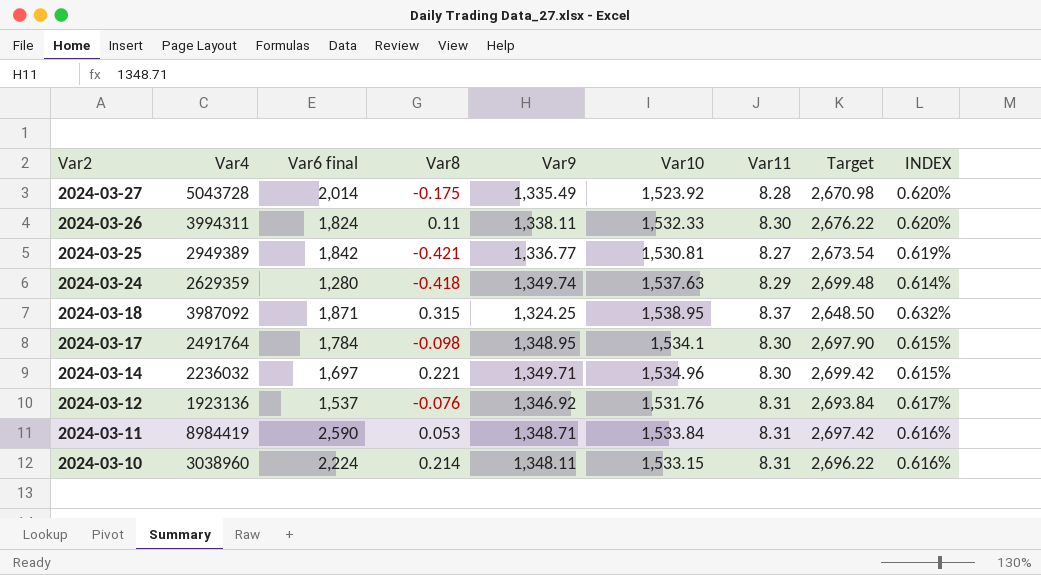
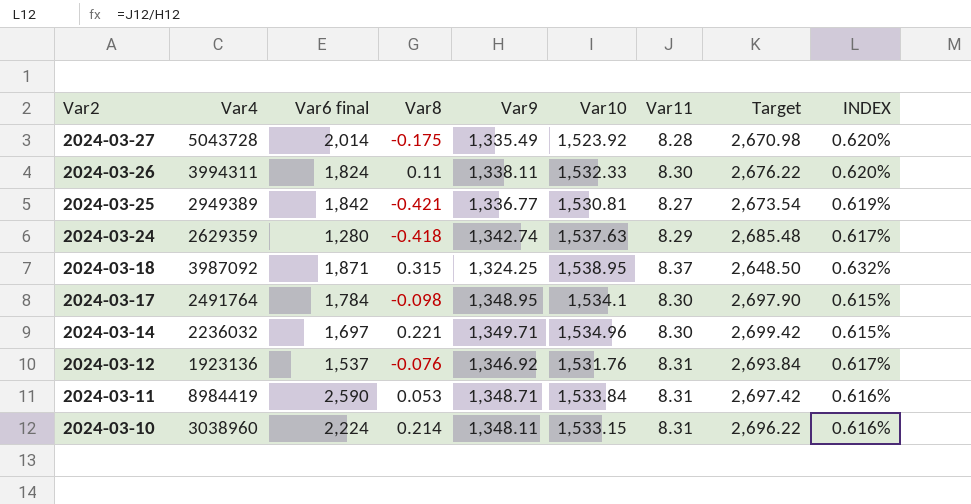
2024-03-24 | Var9: 1,349.74 -> 1,342.74
2024-03-24 | Target: 2,699.48 -> 2,685.48
2024-03-24 | INDEX: 0.614% -> 0.617%

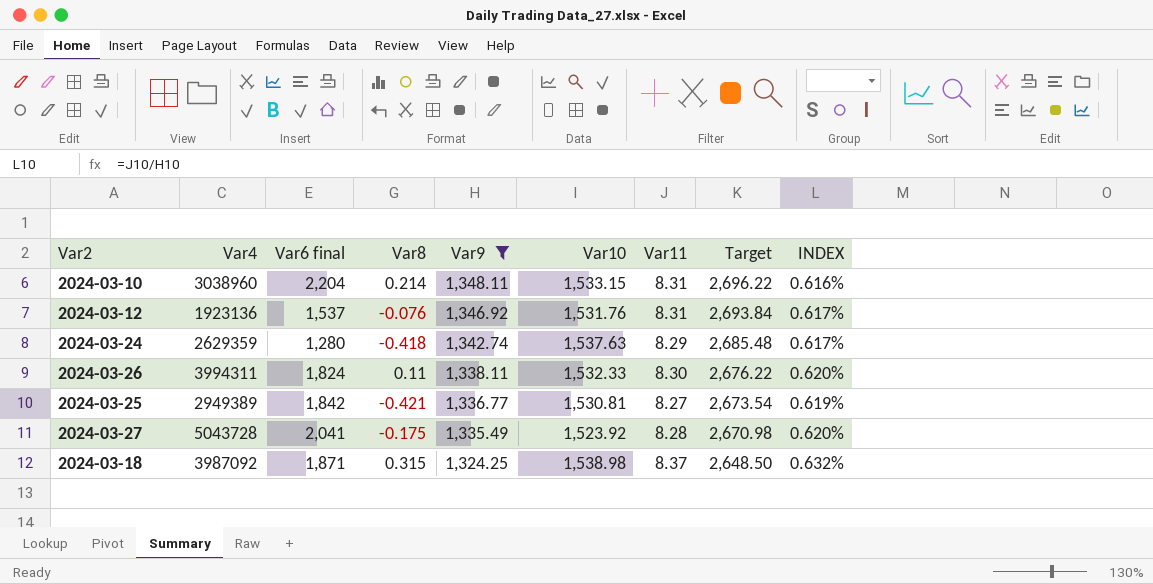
filter: none -> Var9 <= 1,348.11
row order: Var2 descending -> Var9 descending
2024-03-10 | Var6 final: 2,224 -> 2,204
2024-03-27 | Var6 final: 2,014 -> 2,041
2024-03-18 | Var10: 1,538.95 -> 1,538.98

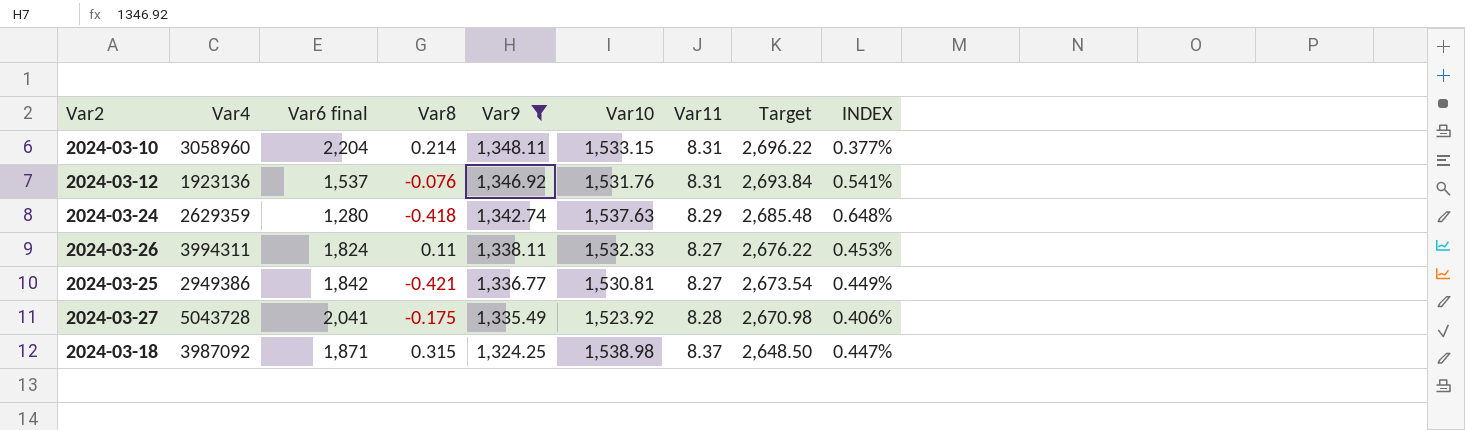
column INDEX | formula: [Var11] / [Var9] -> [Var11] / [Var6 final]
2024-03-10 | Var4: 3038960 -> 3058960
2024-03-26 | Var11: 8.30 -> 8.27
2024-03-25 | Var4: 2949389 -> 2949386

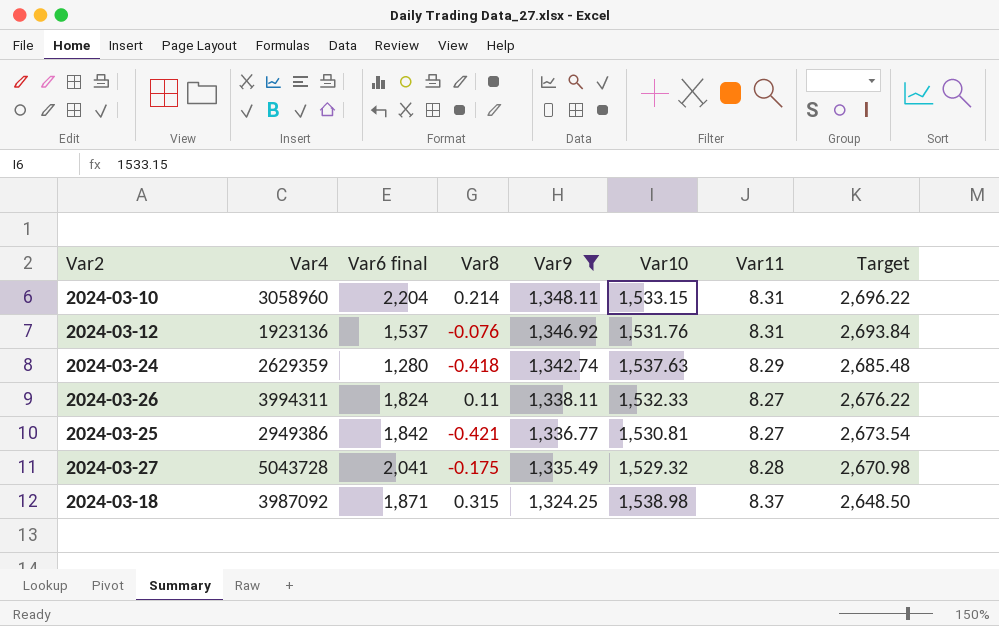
column INDEX | formula: [Var11] / [Var6 final] -> none
2024-03-27 | Var10: 1,523.92 -> 1,529.32

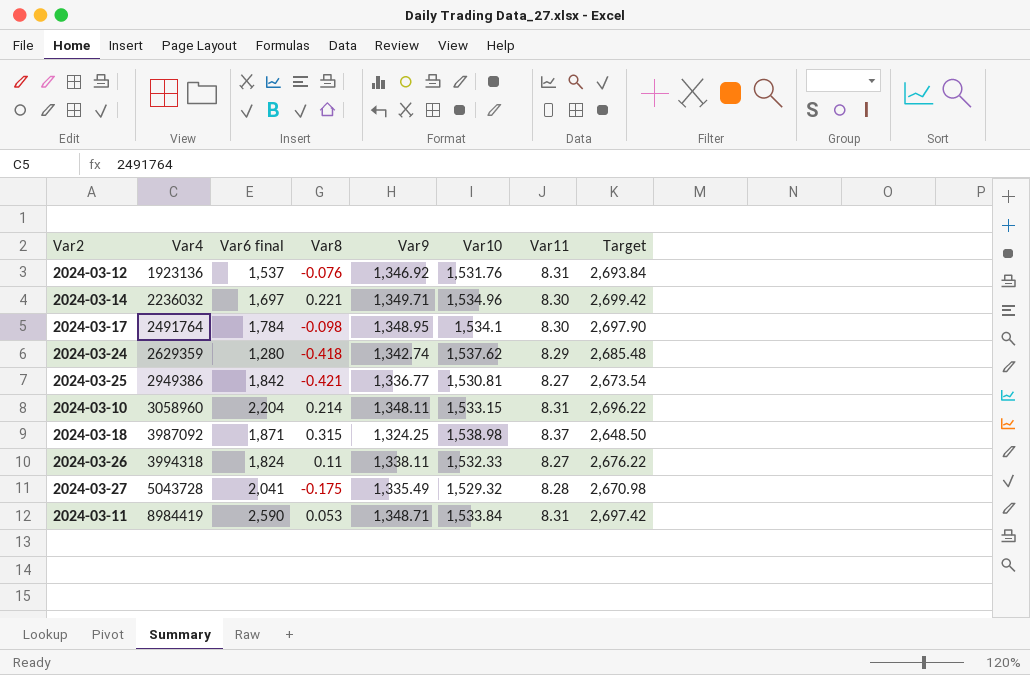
filter: Var9 <= 1,348.11 -> none
row order: Var9 descending -> Var4 ascending
2024-03-24 | Var10: 1,537.63 -> 1,537.62
2024-03-26 | Var4: 3994311 -> 3994318

